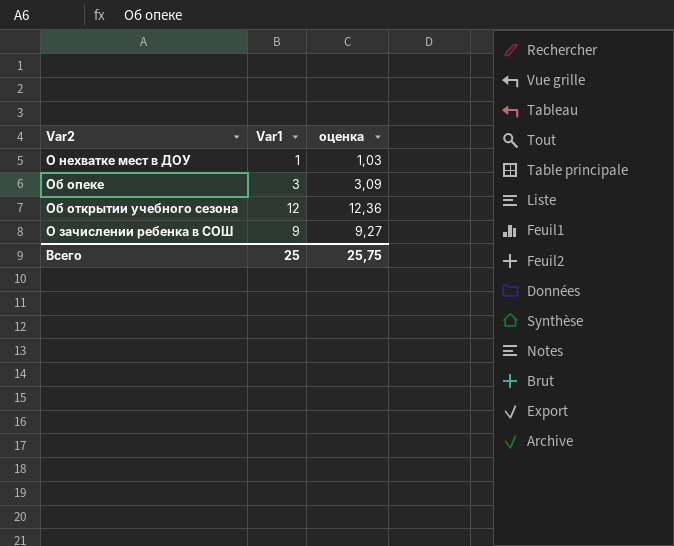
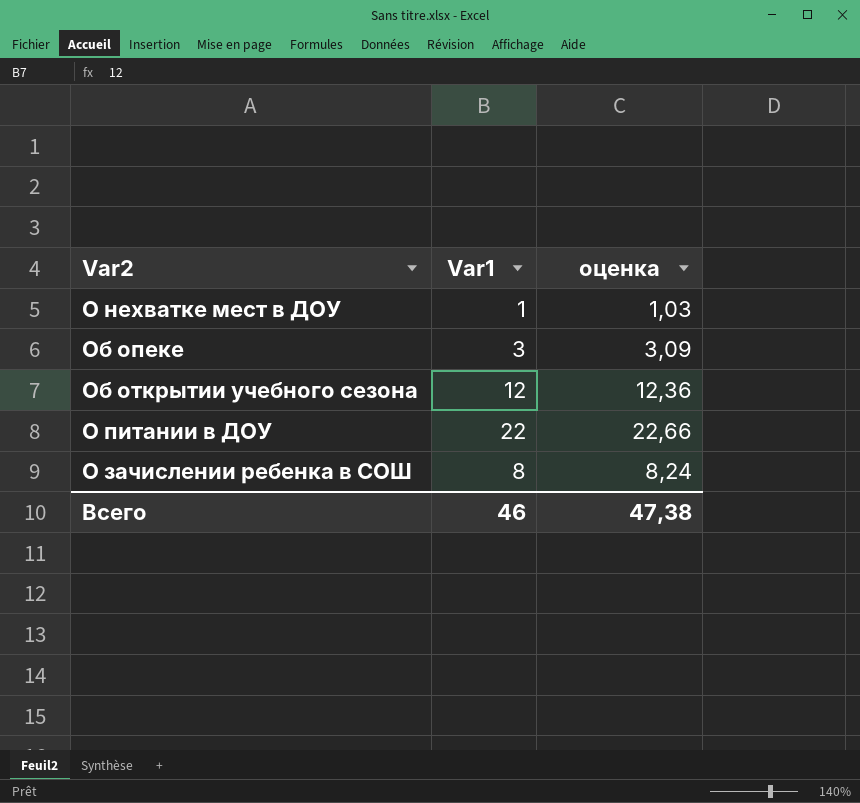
row О питании в ДОУ: none -> 22 | 22,66
О зачислении ребенка в СОШ | Var1: 9 -> 8
О зачислении ребенка в СОШ | оценка: 9,27 -> 8,24
Всего | Var1: 25 -> 46
Всего | оценка: 25,75 -> 47,38

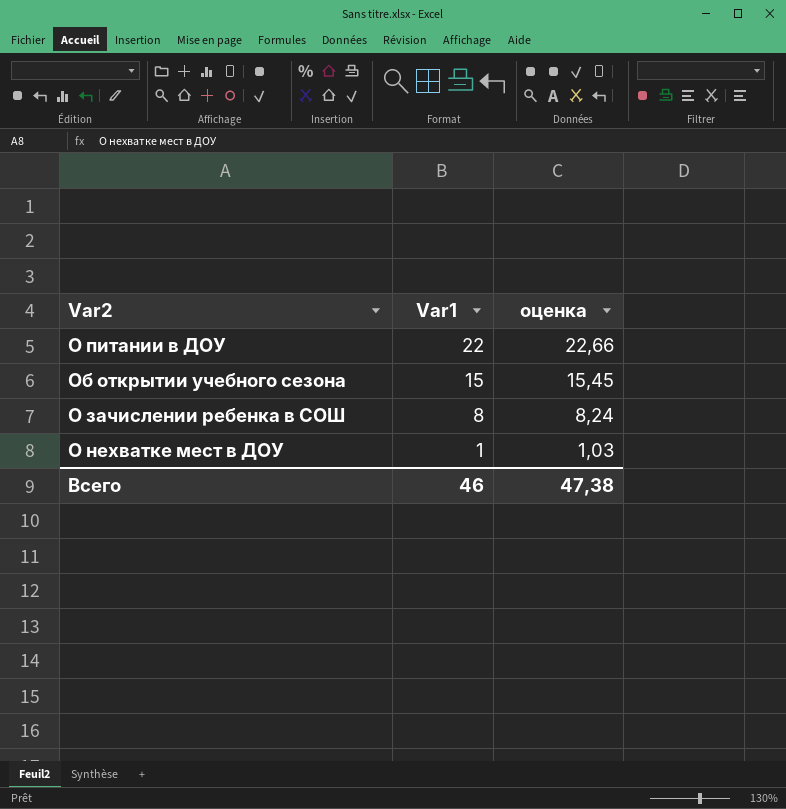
row order: none -> Var1 descending
row Об опеке: 3 | 3,09 -> none
Об открытии учебного сезона | Var1: 12 -> 15
Об открытии учебного сезона | оценка: 12,36 -> 15,45

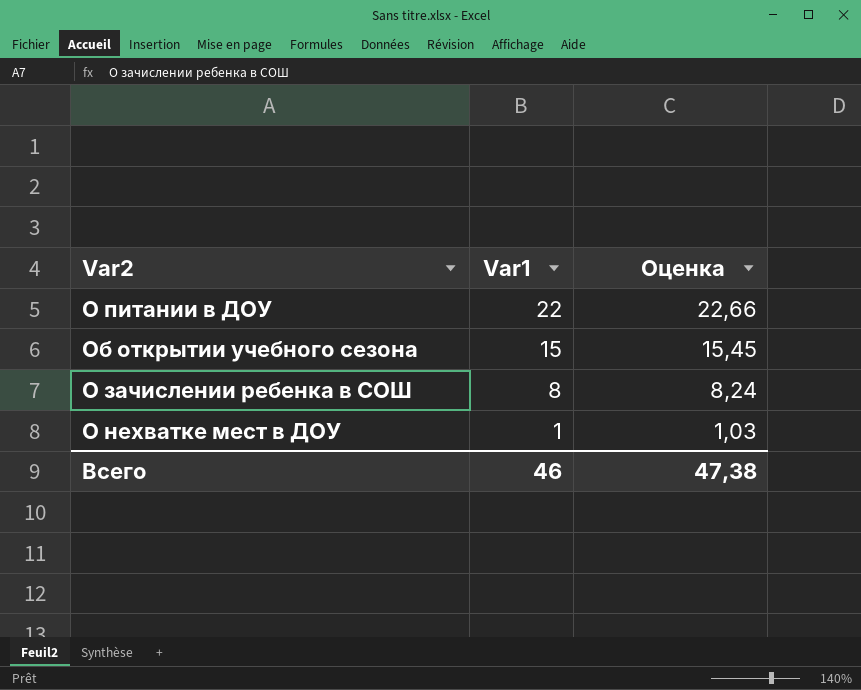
column name: оценка -> Оценка

